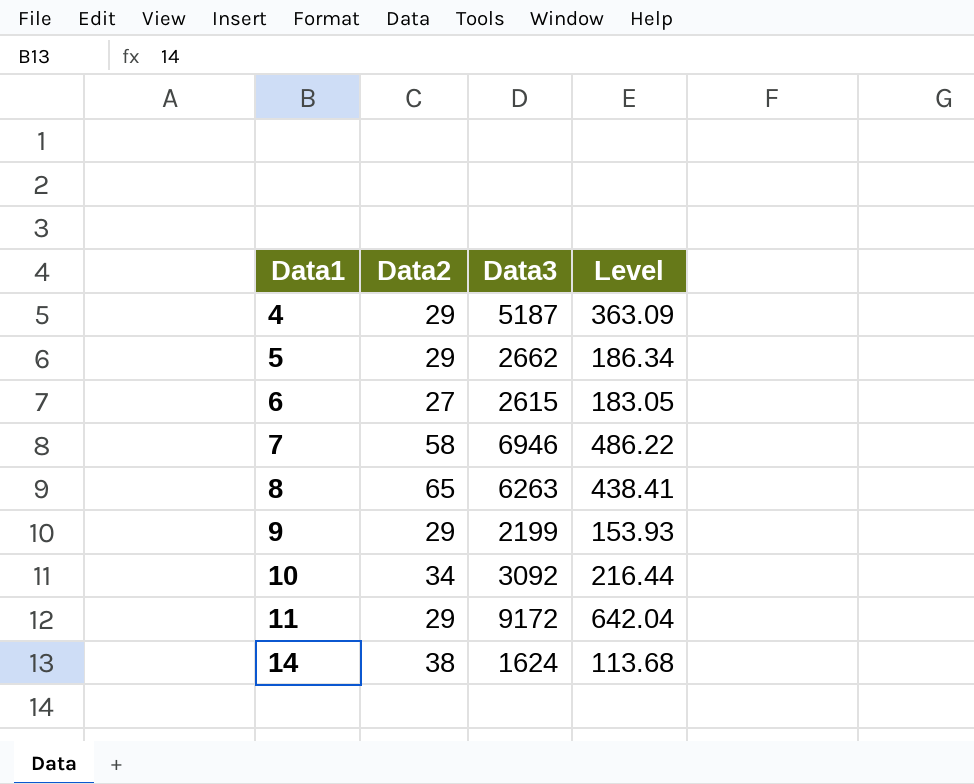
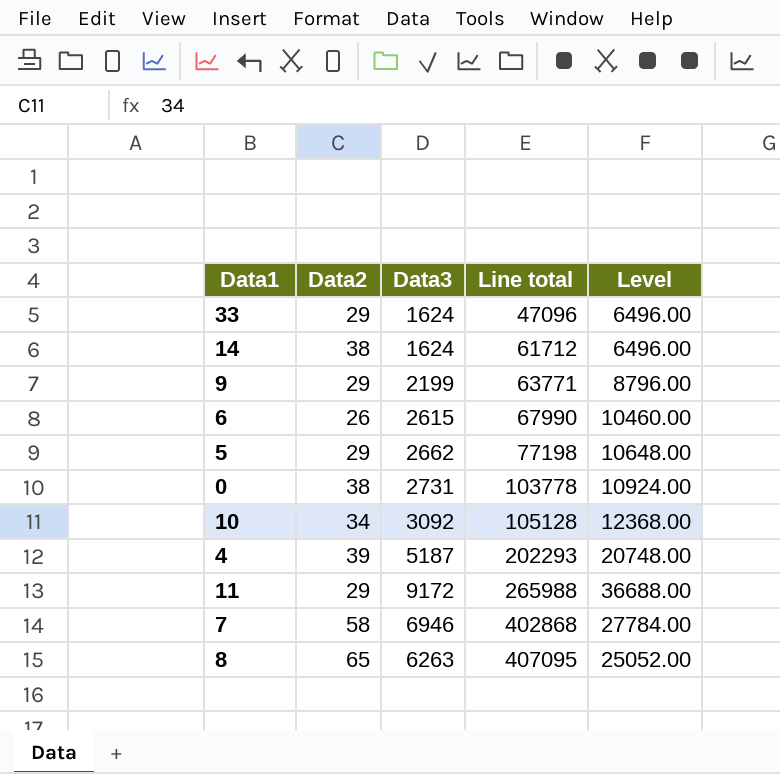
row order: Data1 ascending -> Line total ascending
column Line total | formula: none -> [Data2] * [Data3]
column Level | formula: [Data3] * 0.07 -> [Data3] * 4
row 33: none -> 29 | 1624 | 47096 | 6496.00
6 | Data2: 27 -> 26
row 0: none -> 38 | 2731 | 103778 | 10924.00
4 | Data2: 29 -> 39

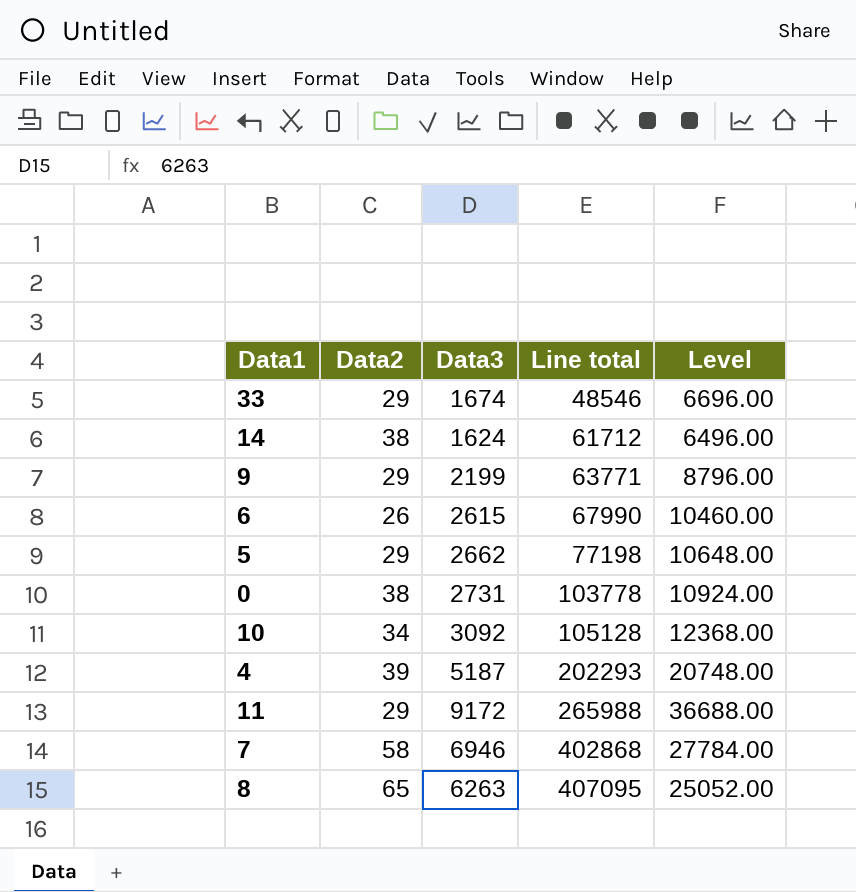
33 | Data3: 1624 -> 1674
33 | Line total: 47096 -> 48546
33 | Level: 6496.00 -> 6696.00

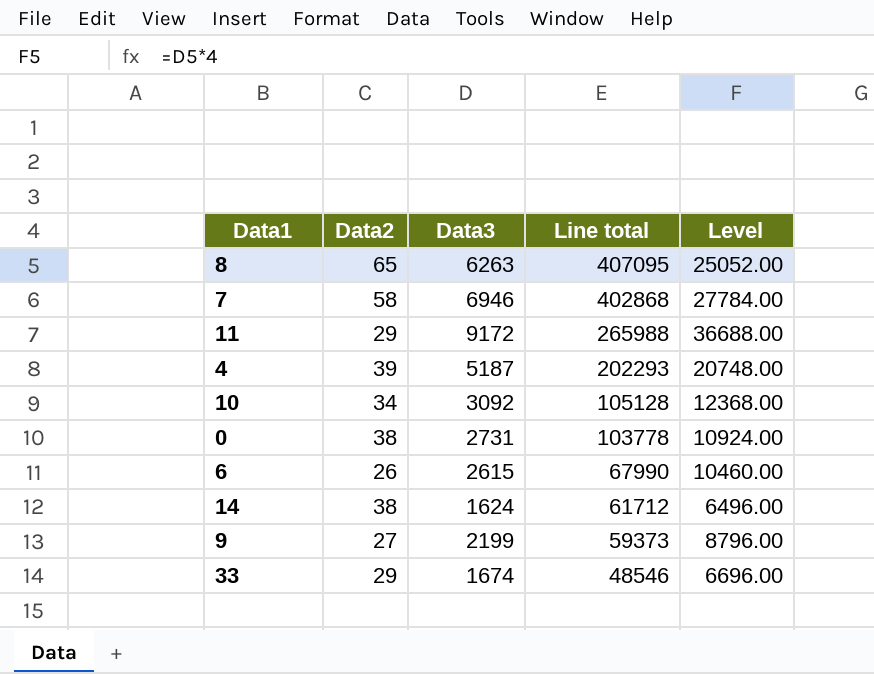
row order: Line total ascending -> Line total descending
row 5: 29 | 2662 | 77198 | 10648.00 -> none
9 | Data2: 29 -> 27
9 | Line total: 63771 -> 59373

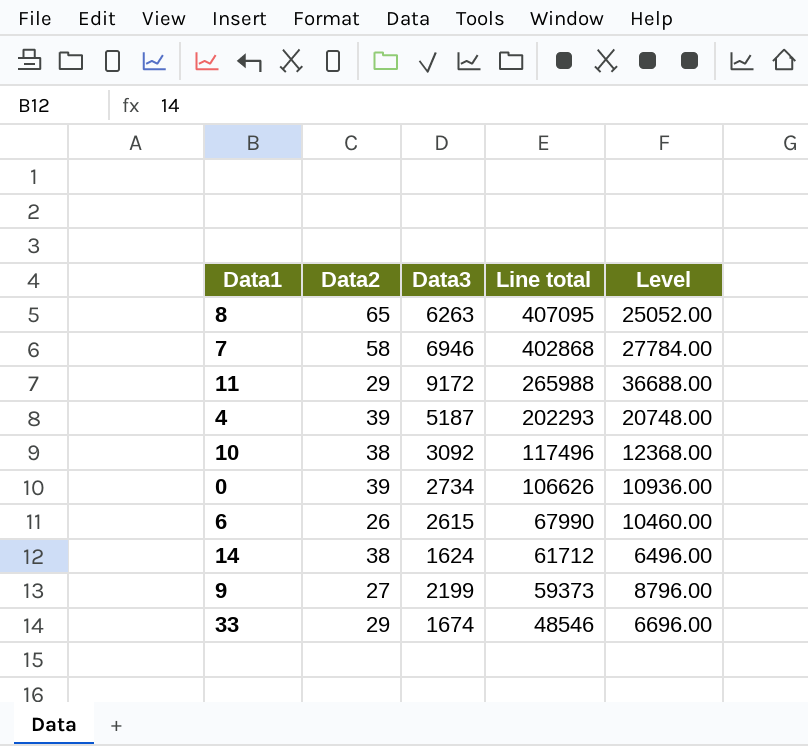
10 | Data2: 34 -> 38
10 | Line total: 105128 -> 117496
0 | Data2: 38 -> 39
0 | Data3: 2731 -> 2734
0 | Line total: 103778 -> 106626
0 | Level: 10924.00 -> 10936.00

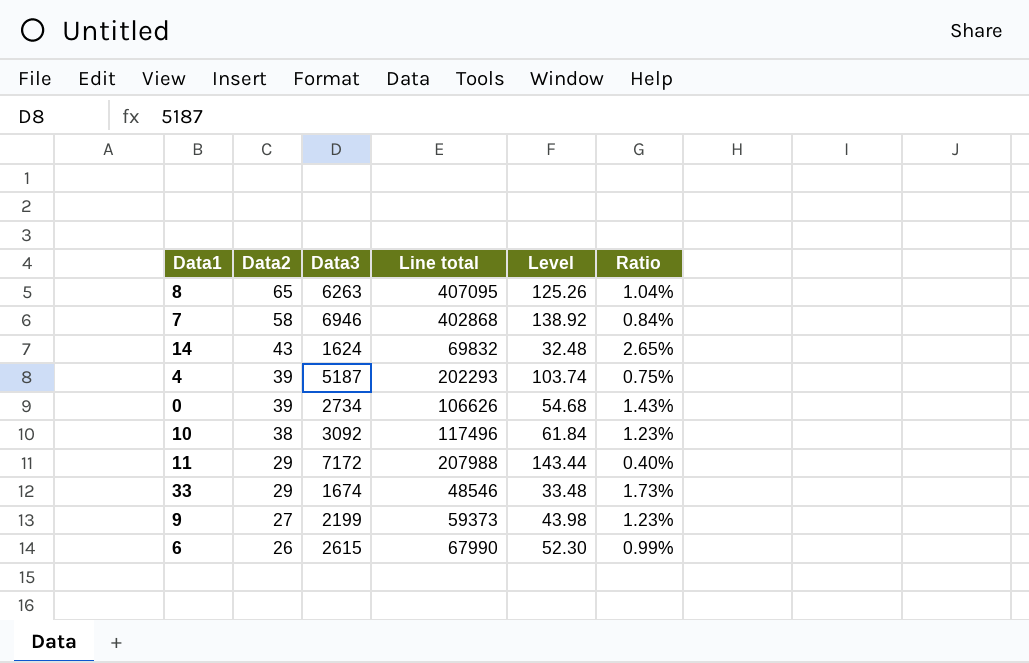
row order: Line total descending -> Data2 descending
column Level | formula: [Data3] * 4 -> [Data3] * 0.02
column Ratio | formula: none -> [Data2] / [Data3]
14 | Data2: 38 -> 43
14 | Line total: 61712 -> 69832
11 | Data3: 9172 -> 7172
11 | Line total: 265988 -> 207988

